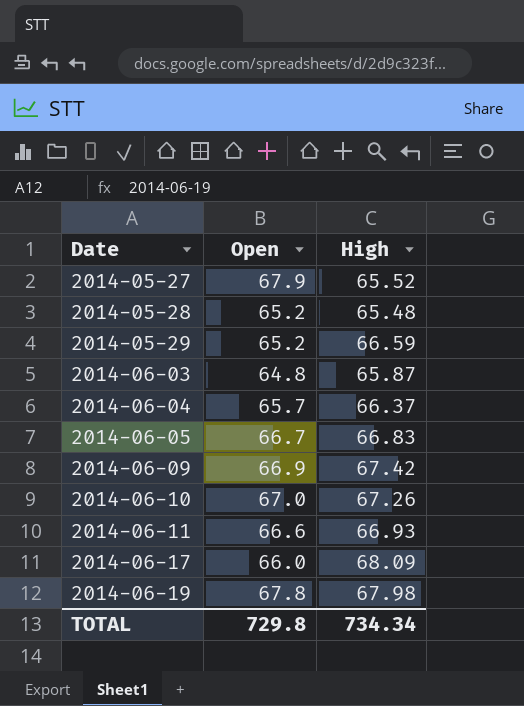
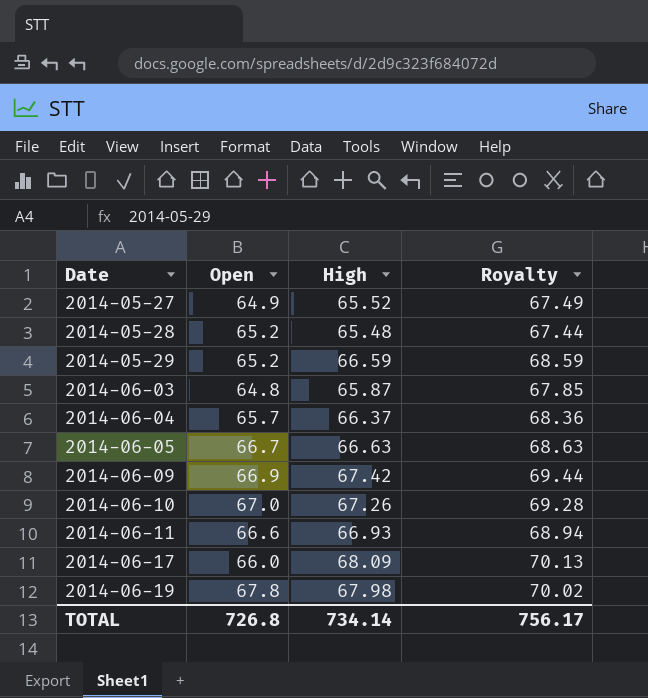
column Royalty | formula: none -> [High] * 1.03
2014-05-27 | Open: 67.9 -> 64.9
2014-06-05 | High: 66.83 -> 66.63
TOTAL | Open: 729.8 -> 726.8
TOTAL | High: 734.34 -> 734.14

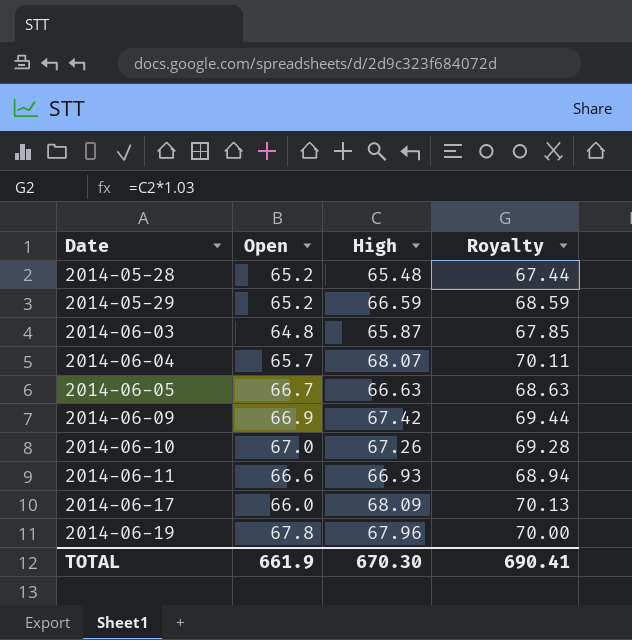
row 2014-05-27: 64.9 | 65.52 | 67.49 -> none
2014-06-04 | High: 66.37 -> 68.07
2014-06-04 | Royalty: 68.36 -> 70.11
2014-06-19 | High: 67.98 -> 67.96
2014-06-19 | Royalty: 70.02 -> 70.00
TOTAL | Open: 726.8 -> 661.9
TOTAL | High: 734.14 -> 670.30
TOTAL | Royalty: 756.17 -> 690.41

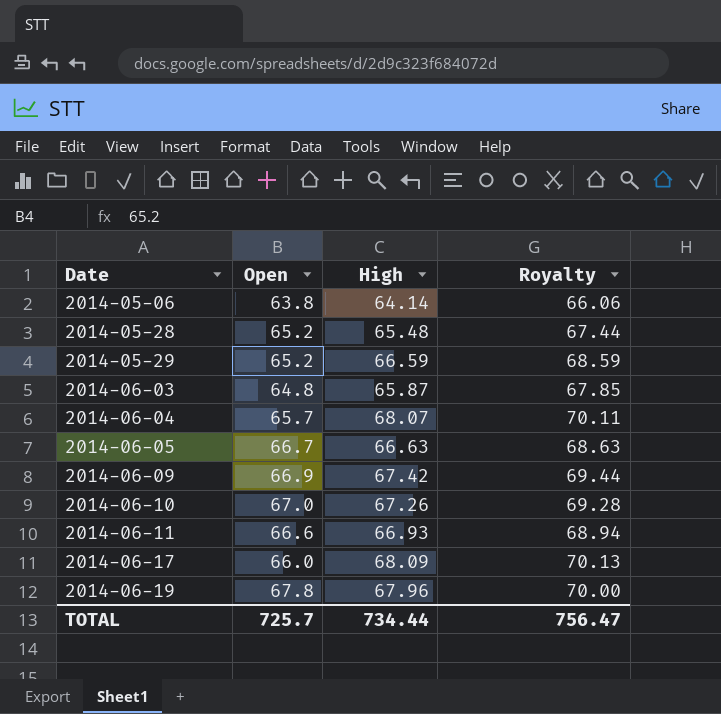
row 2014-05-06: none -> 63.8 | 64.14 | 66.06
TOTAL | Open: 661.9 -> 725.7
TOTAL | High: 670.30 -> 734.44
TOTAL | Royalty: 690.41 -> 756.47

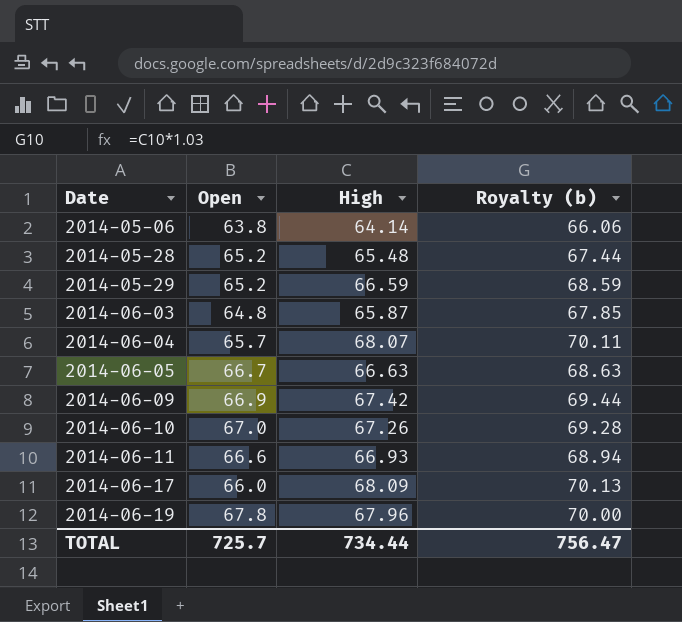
column name: Royalty -> Royalty (b)

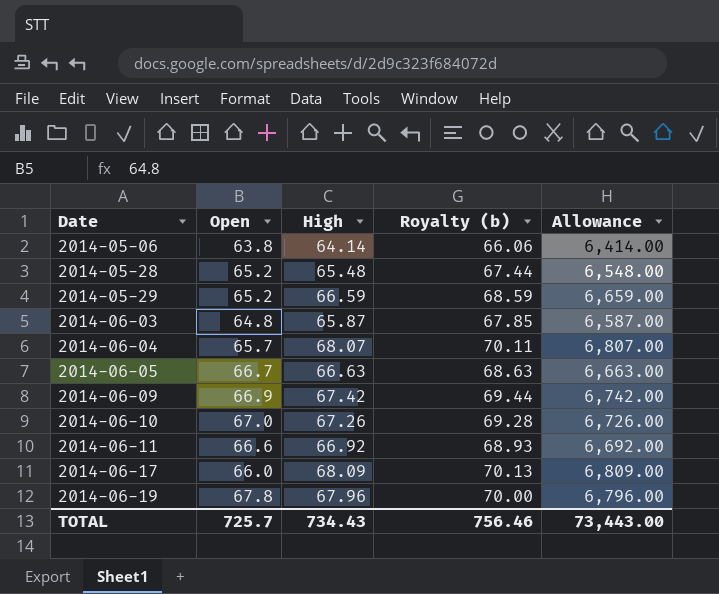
column Allowance | formula: none -> [High] * 100
2014-06-11 | High: 66.93 -> 66.92
2014-06-11 | Royalty (b): 68.94 -> 68.93
TOTAL | High: 734.44 -> 734.43
TOTAL | Royalty (b): 756.47 -> 756.46

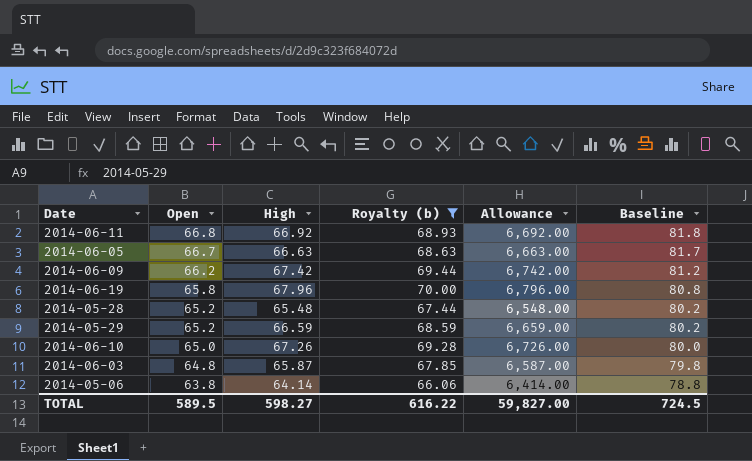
filter: none -> Royalty (b) <= 70.00
row order: Date ascending -> Open descending
column Baseline | formula: none -> [Open] + 15
2014-06-11 | Open: 66.6 -> 66.8
2014-06-09 | Open: 66.9 -> 66.2
2014-06-19 | Open: 67.8 -> 65.8
2014-06-10 | Open: 67.0 -> 65.0
TOTAL | Open: 725.7 -> 589.5
TOTAL | High: 734.43 -> 598.27
TOTAL | Royalty (b): 756.46 -> 616.22
TOTAL | Allowance: 73,443.00 -> 59,827.00

